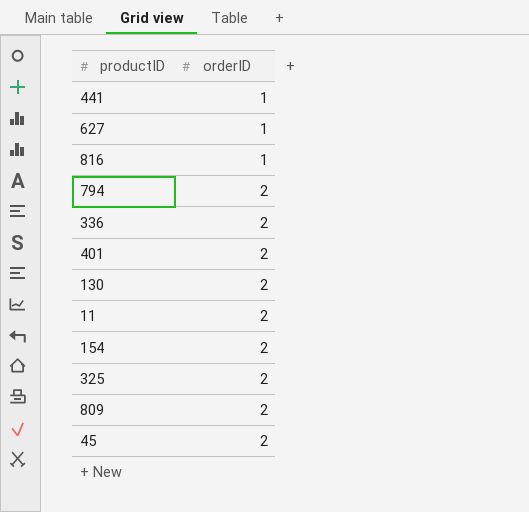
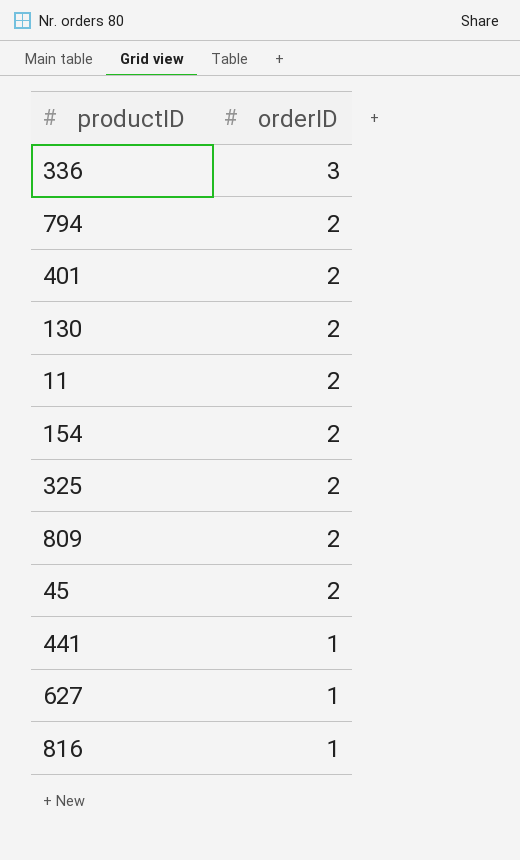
row order: orderID ascending -> orderID descending
336 | orderID: 2 -> 3

